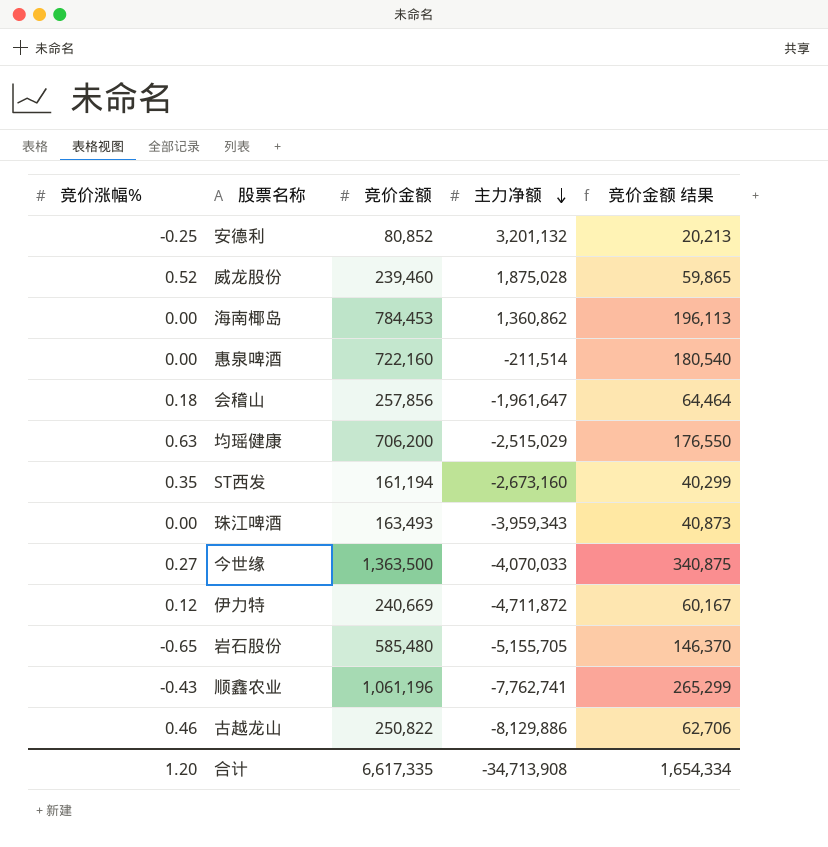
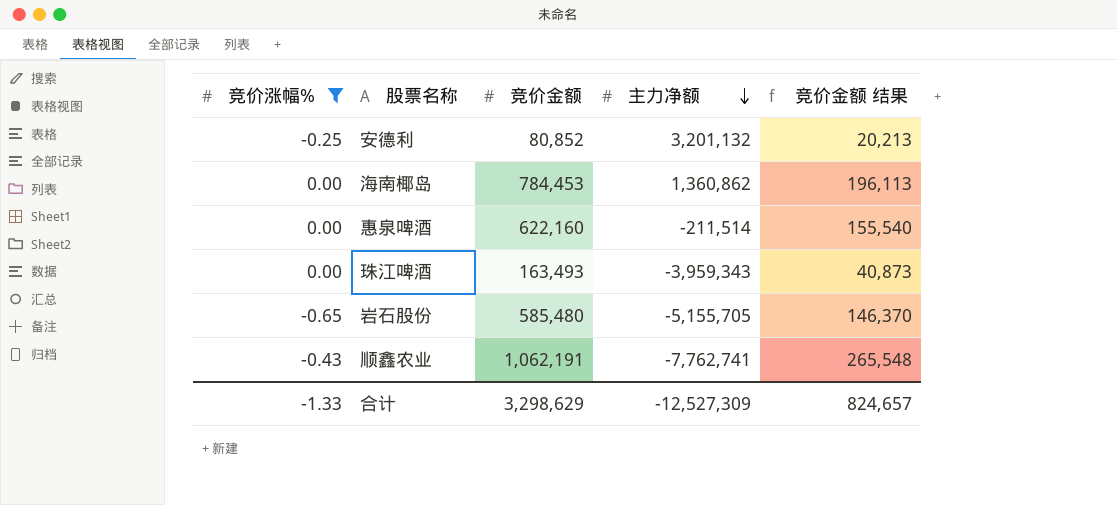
filter: none -> 竞价涨幅% <= 0.00
惠泉啤酒 | 竞价金额: 722,160 -> 622,160
惠泉啤酒 | 竞价金额 结果: 180,540 -> 155,540
顺鑫农业 | 竞价金额: 1,061,196 -> 1,062,191
顺鑫农业 | 竞价金额 结果: 265,299 -> 265,548
合计 | 竞价涨幅%: 1.20 -> -1.33
合计 | 竞价金额: 6,617,335 -> 3,298,629
合计 | 主力净额: -34,713,908 -> -12,527,309
合计 | 竞价金额 结果: 1,654,334 -> 824,657

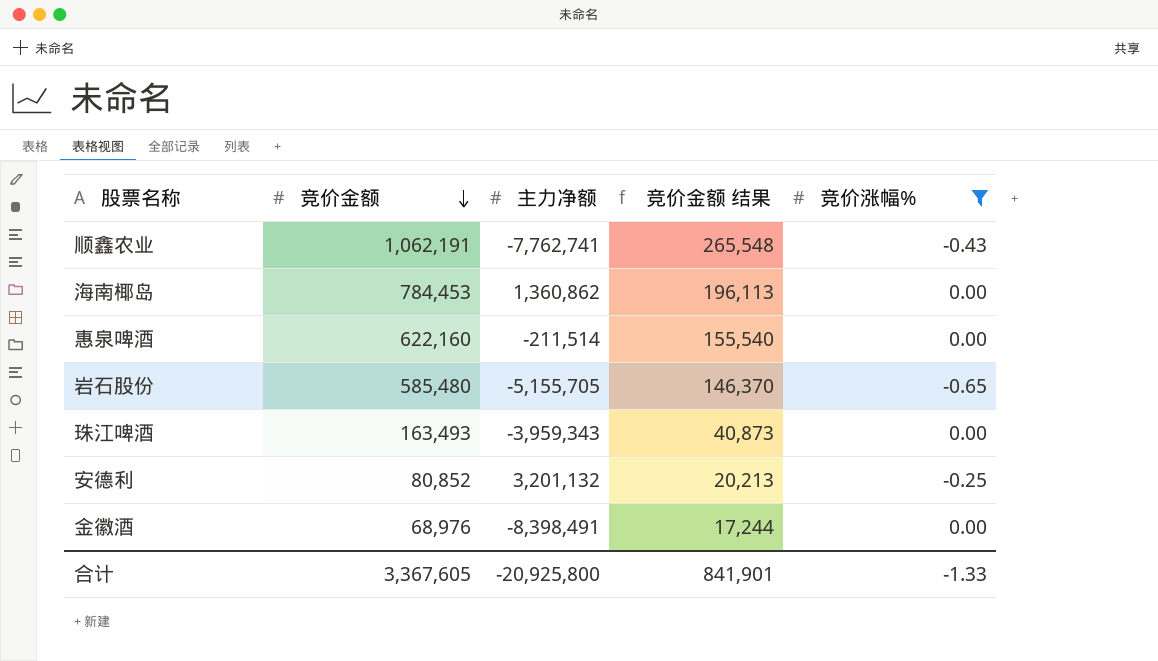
row order: 主力净额 descending -> 竞价金额 descending
column 竞价涨幅% | position: 1 -> 5
row 金徽酒: none -> 68,976 | -8,398,491 | 17,244 | 0.00
合计 | 竞价金额: 3,298,629 -> 3,367,605
合计 | 主力净额: -12,527,309 -> -20,925,800
合计 | 竞价金额 结果: 824,657 -> 841,901

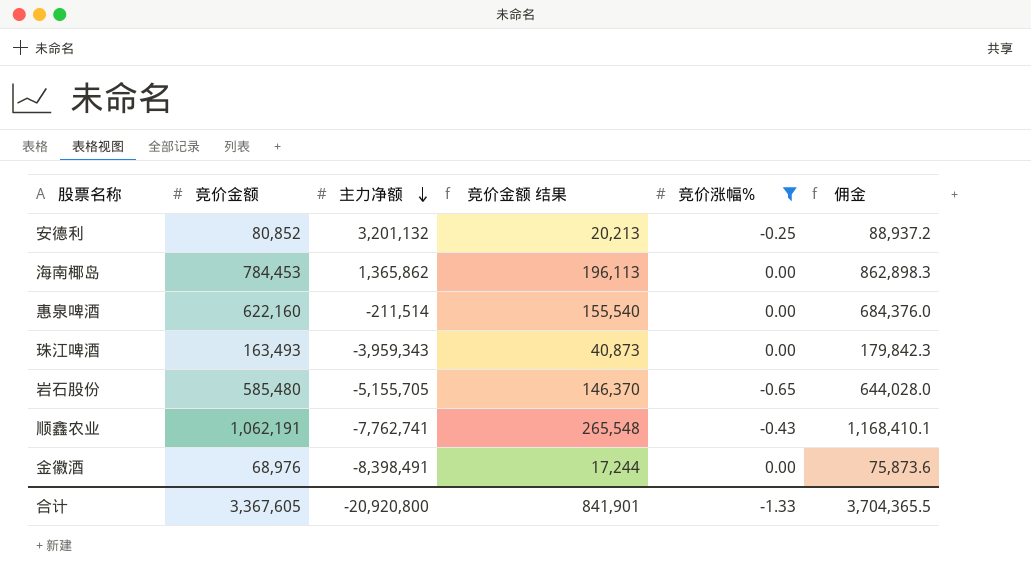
row order: 竞价金额 descending -> 主力净额 descending
column 佣金 | formula: none -> [竞价金额] * 1.1
海南椰岛 | 主力净额: 1,360,862 -> 1,365,862
合计 | 主力净额: -20,925,800 -> -20,920,800

